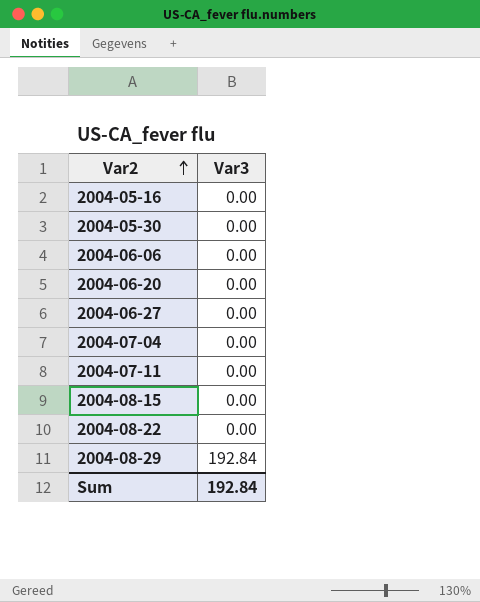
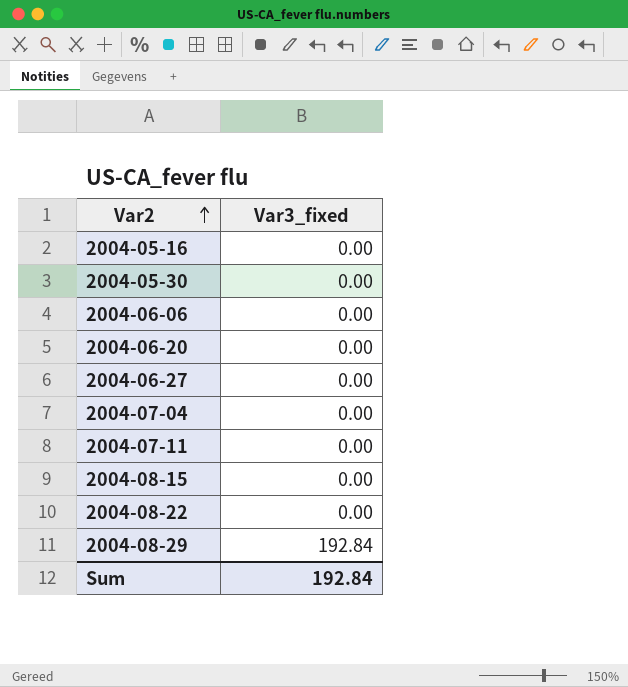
column name: Var3 -> Var3_fixed

